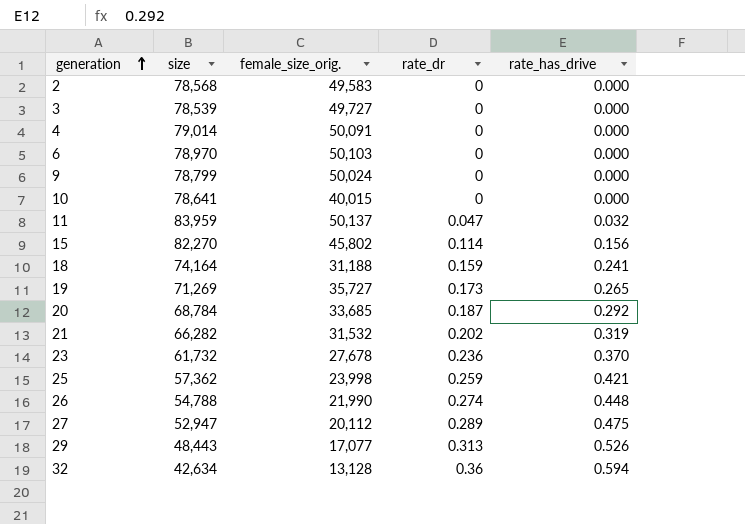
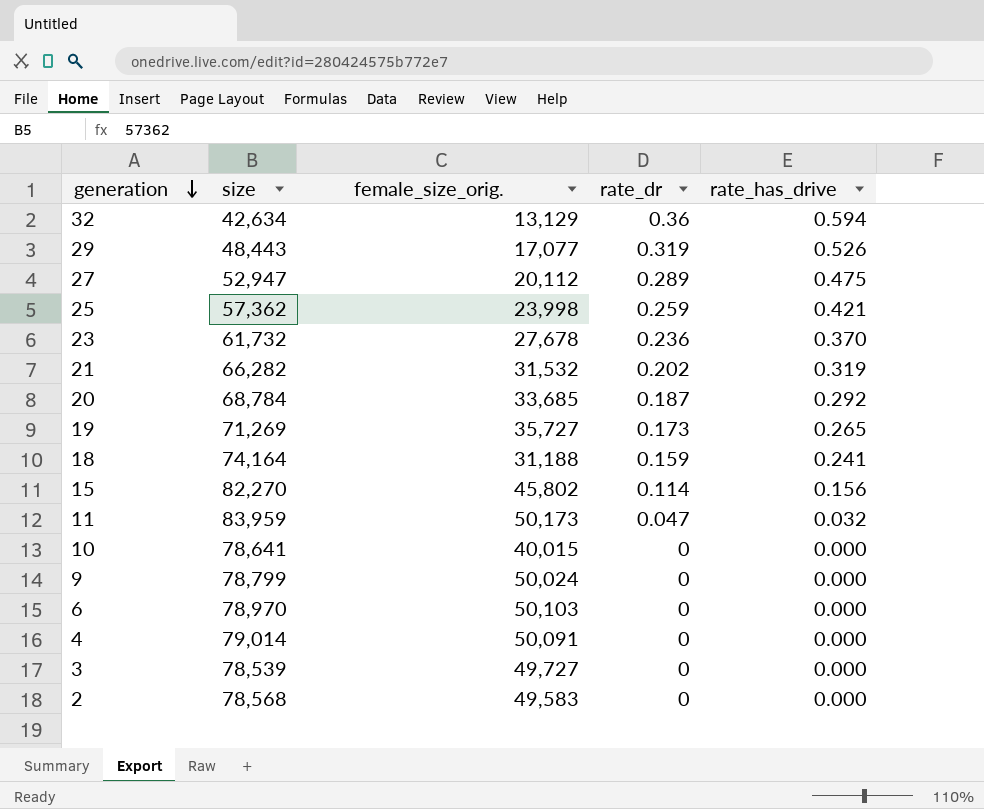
row order: generation ascending -> generation descending
row 26: 54,788 | 21,990 | 0.274 | 0.448 -> none
32 | female_size_orig.: 13,128 -> 13,129
29 | rate_dr: 0.313 -> 0.319
11 | female_size_orig.: 50,137 -> 50,173

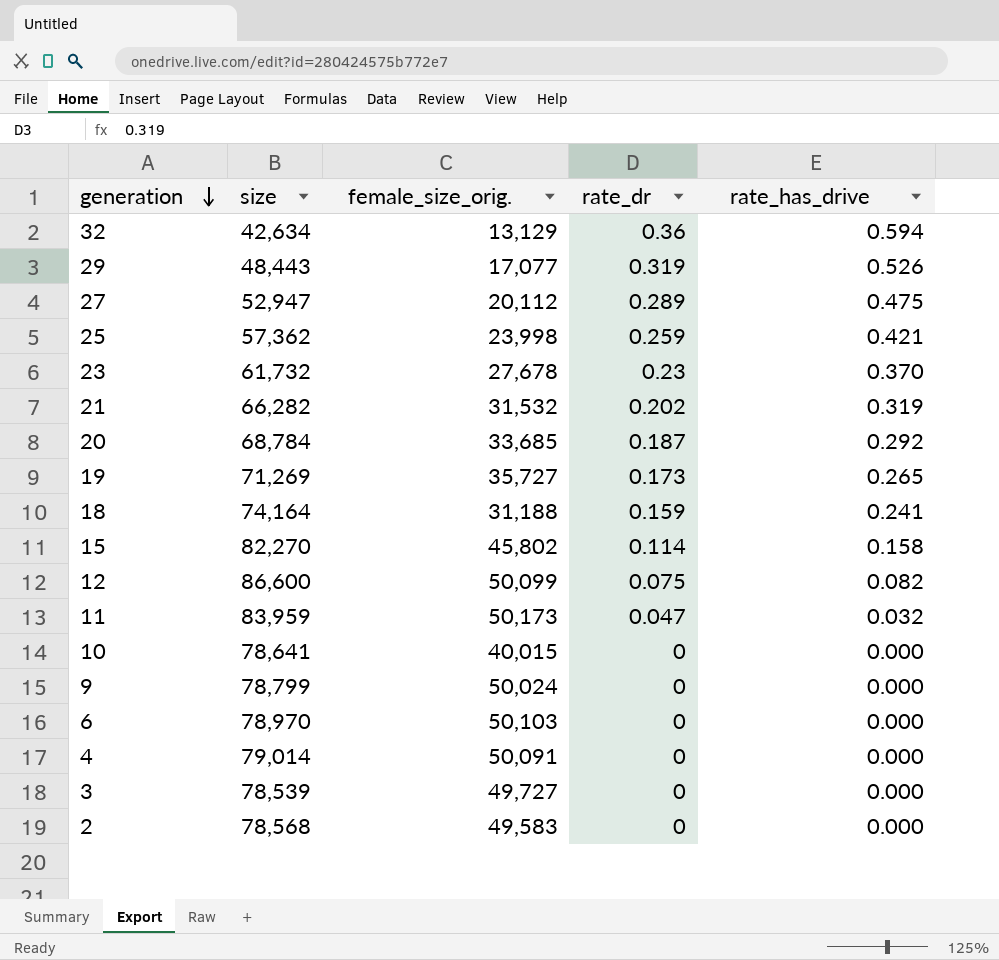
23 | rate_dr: 0.236 -> 0.23
15 | rate_has_drive: 0.156 -> 0.158
row 12: none -> 86,600 | 50,099 | 0.075 | 0.082

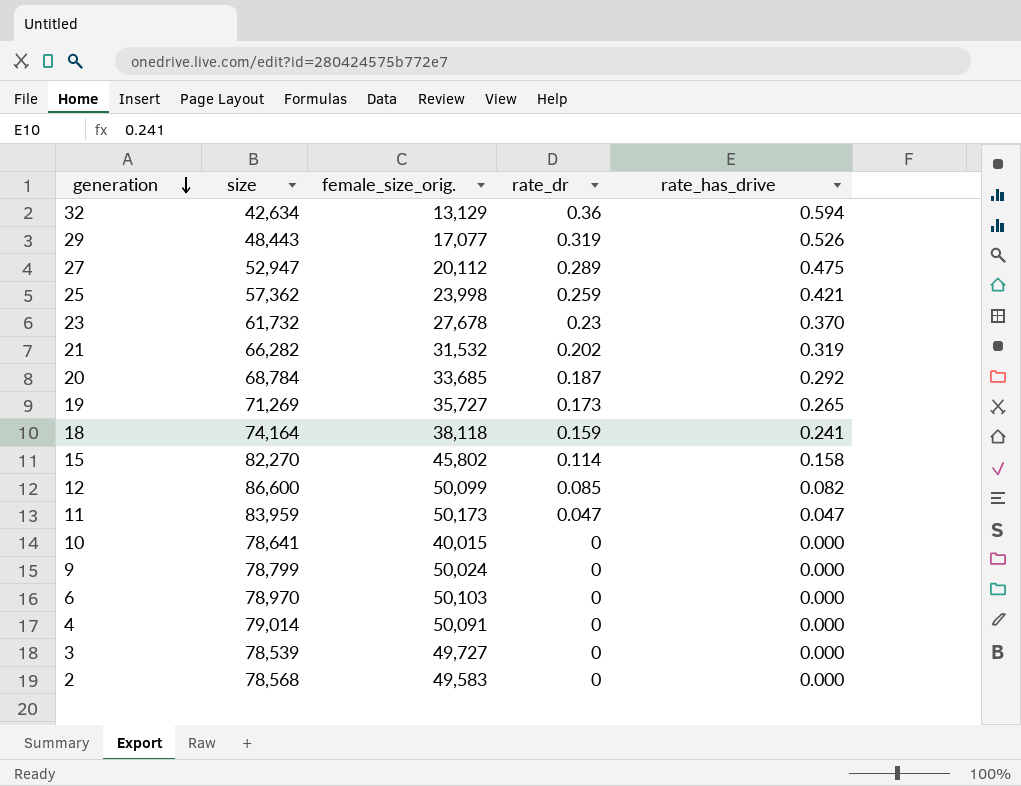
18 | female_size_orig.: 31,188 -> 38,118
12 | rate_dr: 0.075 -> 0.085
11 | rate_has_drive: 0.032 -> 0.047

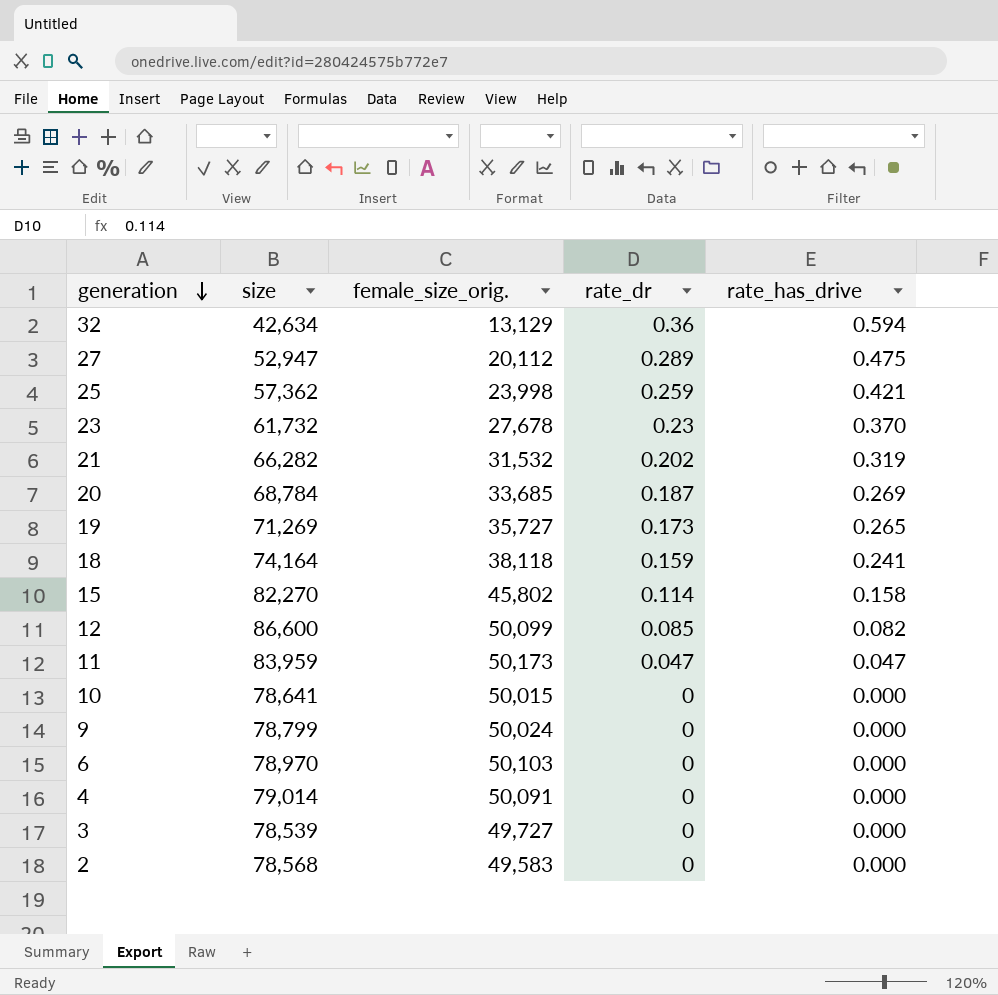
row 29: 48,443 | 17,077 | 0.319 | 0.526 -> none
20 | rate_has_drive: 0.292 -> 0.269
10 | female_size_orig.: 40,015 -> 50,015

